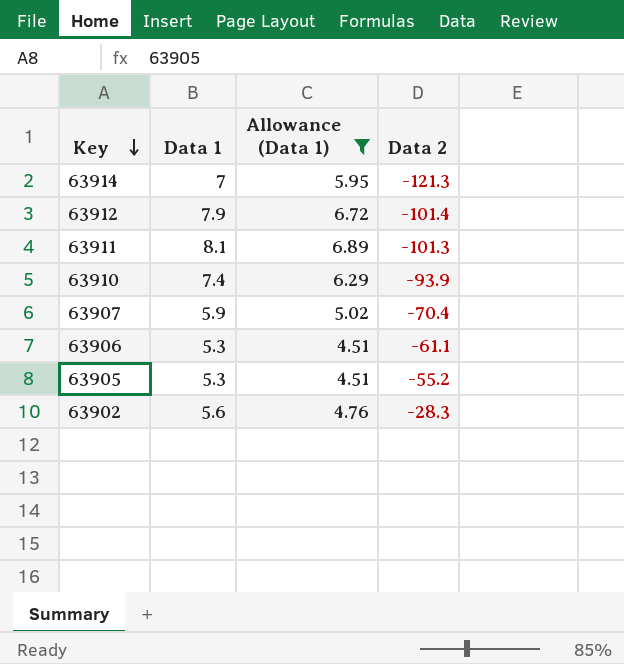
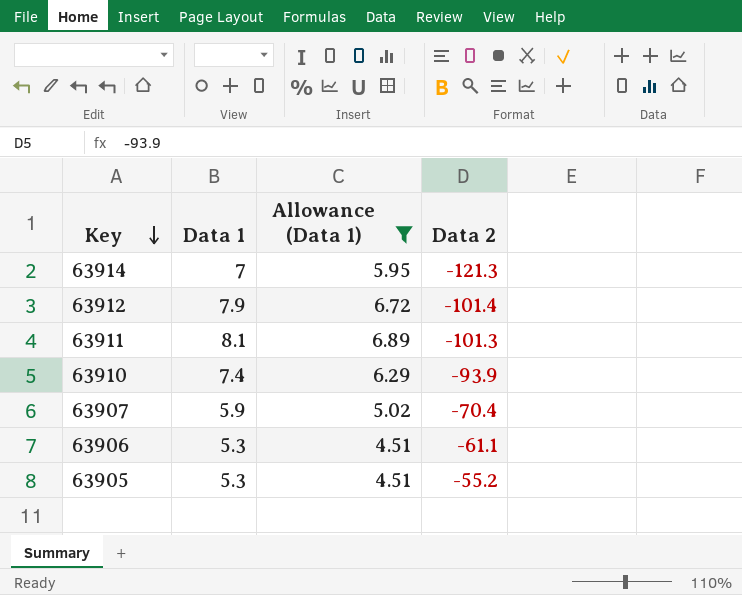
row 63902: 5.6 | 4.76 | -28.3 -> none

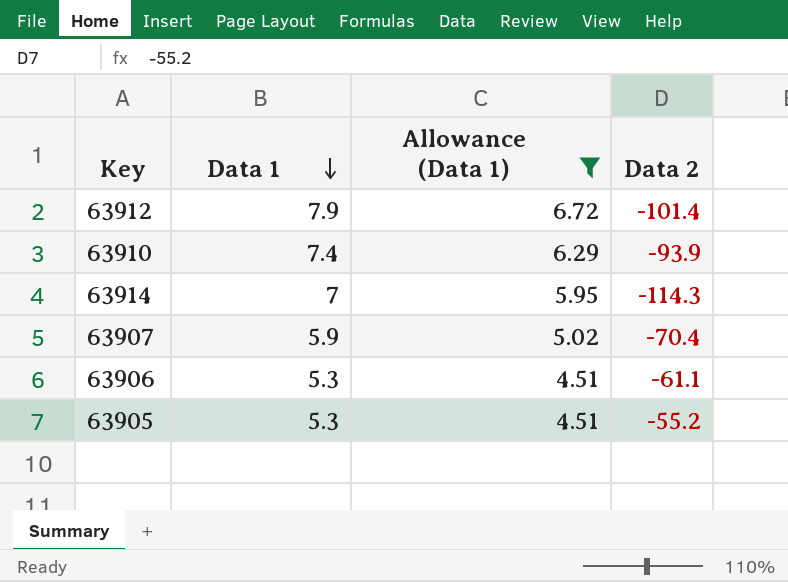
row order: Key descending -> Data 1 descending
row 63911: 8.1 | 6.89 | -101.3 -> none
63914 | Data 2: -121.3 -> -114.3

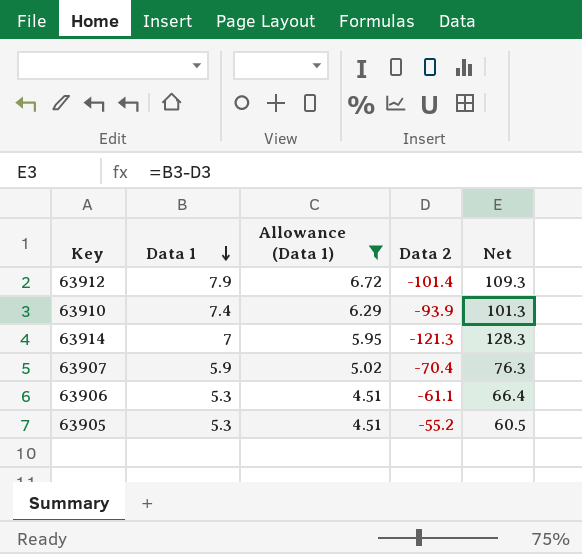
column Net | formula: none -> [Data 1] - [Data 2]
63914 | Data 2: -114.3 -> -121.3

